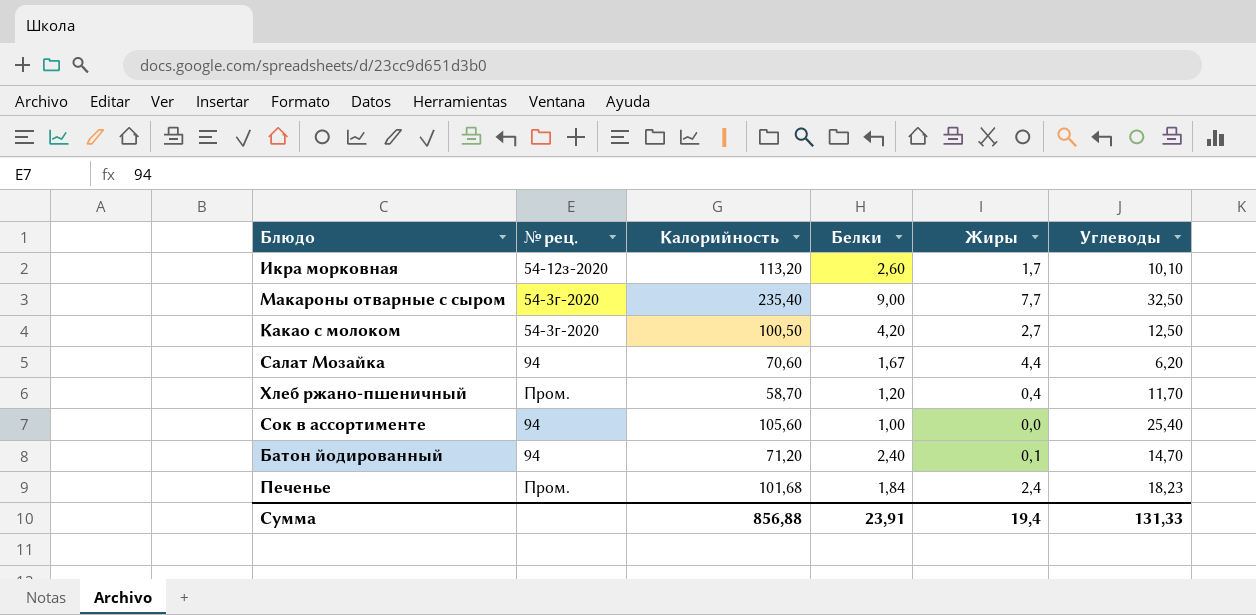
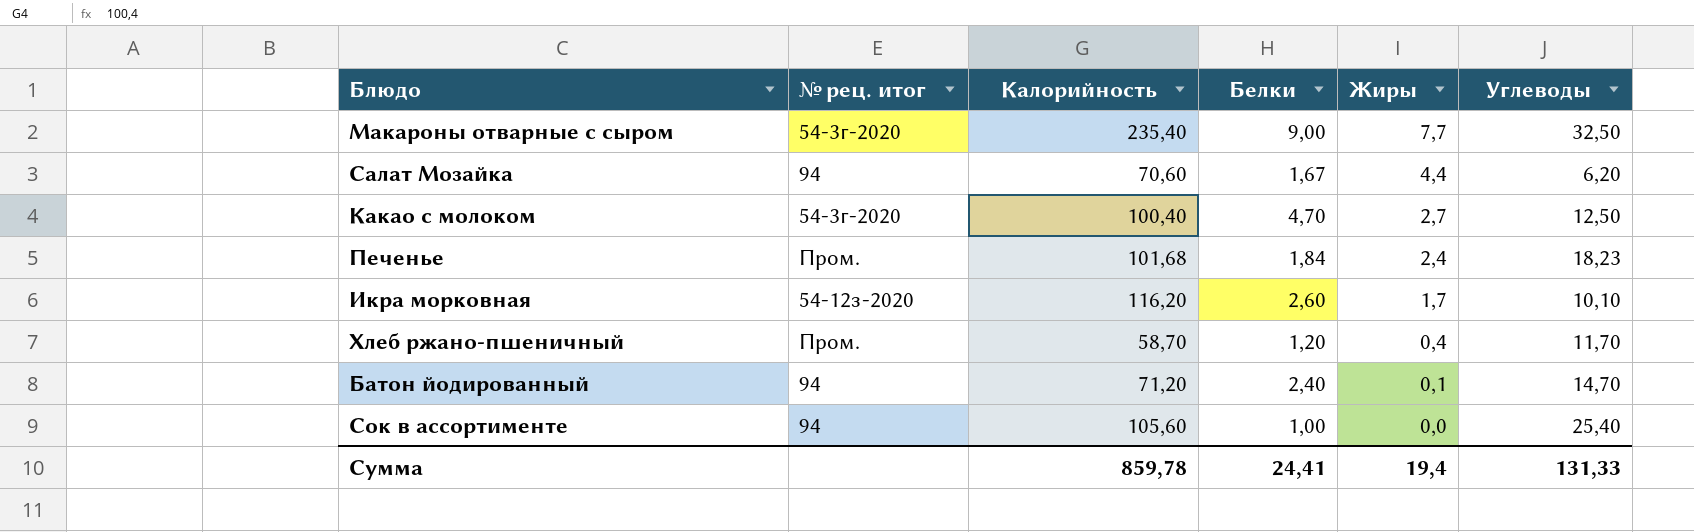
row order: none -> Жиры descending
column name: № рец. -> № рец. итог
Какао с молоком | Калорийность: 100,50 -> 100,40
Какао с молоком | Белки: 4,20 -> 4,70
Икра морковная | Калорийность: 113,20 -> 116,20
Сумма | Калорийность: 856,88 -> 859,78
Сумма | Белки: 23,91 -> 24,41

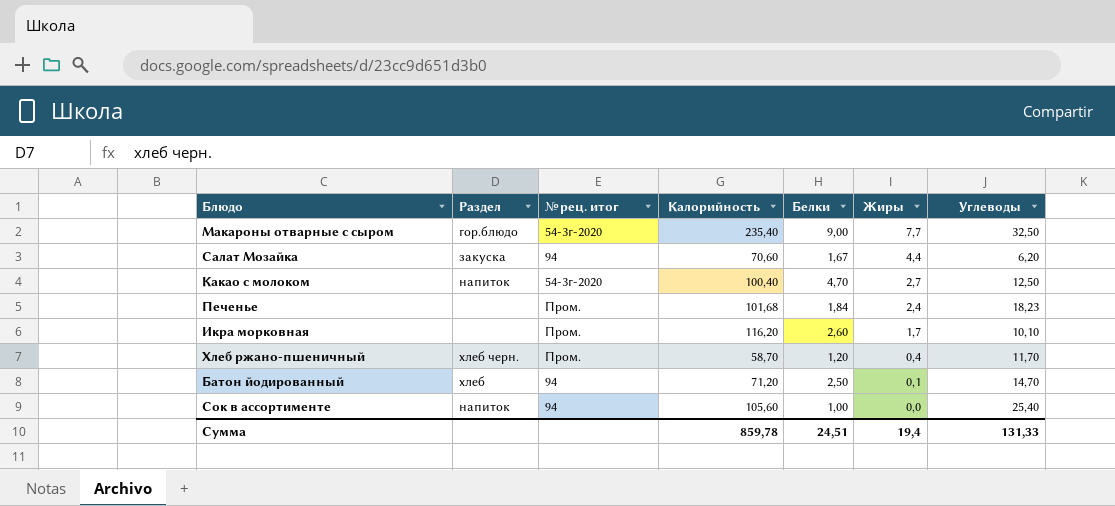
column Раздел | position: none -> 2
Икра морковная | № рец. итог: 54-12з-2020 -> Пром.
Батон йодированный | Белки: 2,40 -> 2,50
Сумма | Белки: 24,41 -> 24,51

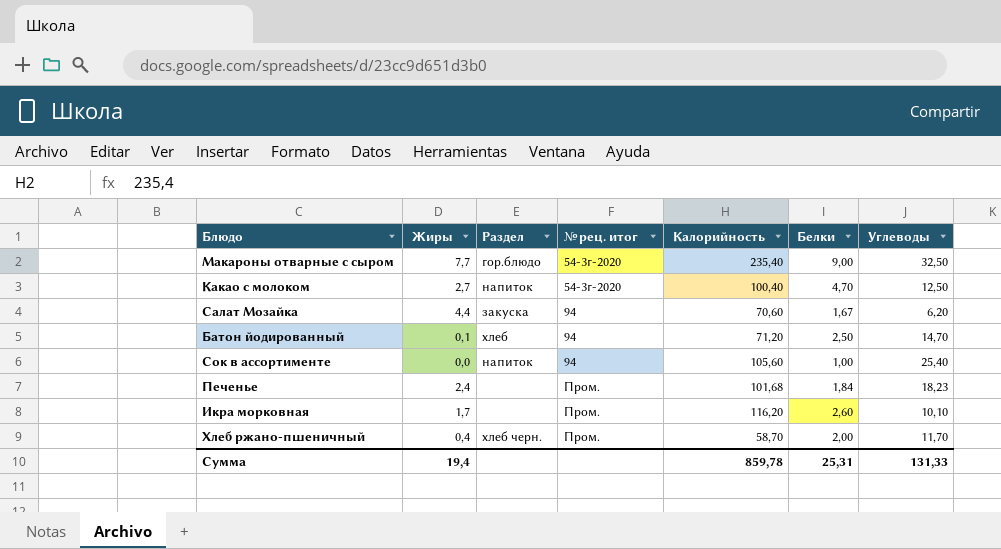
row order: Жиры descending -> № рец. итог ascending
column Жиры | position: 6 -> 2
Хлеб ржано-пшеничный | Белки: 1,20 -> 2,00
Сумма | Белки: 24,51 -> 25,31

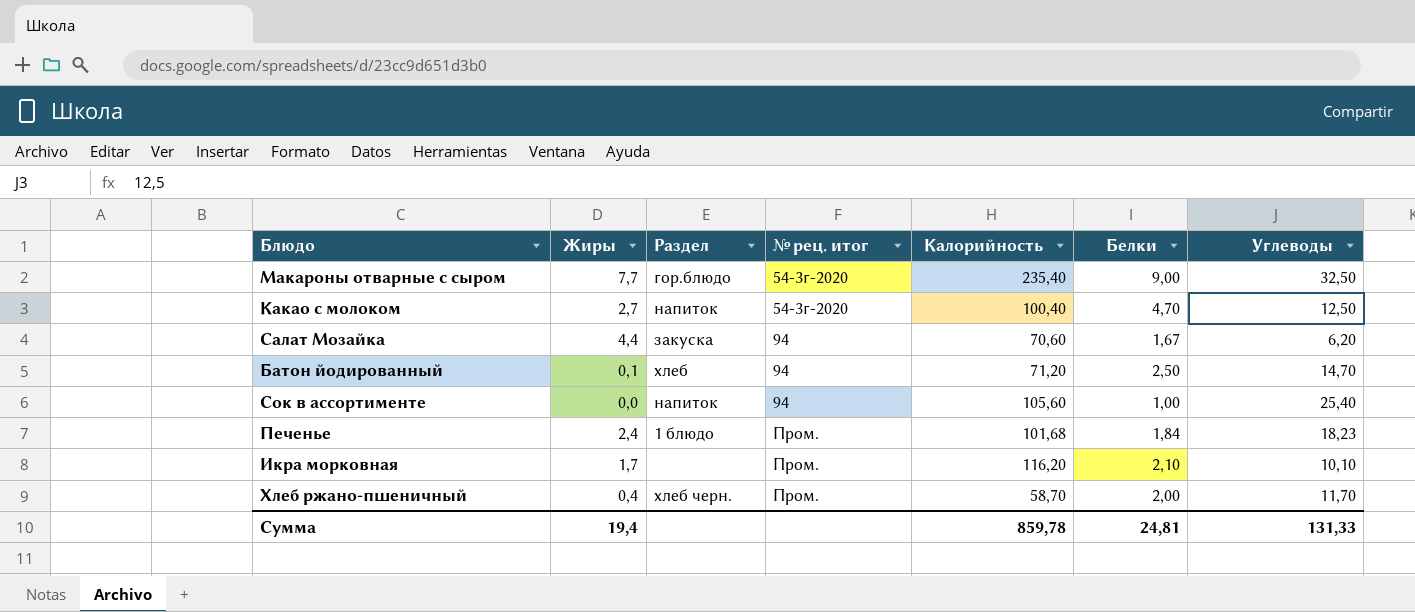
Печенье | Раздел: none -> 1 блюдо
Икра морковная | Белки: 2,60 -> 2,10
Сумма | Белки: 25,31 -> 24,81

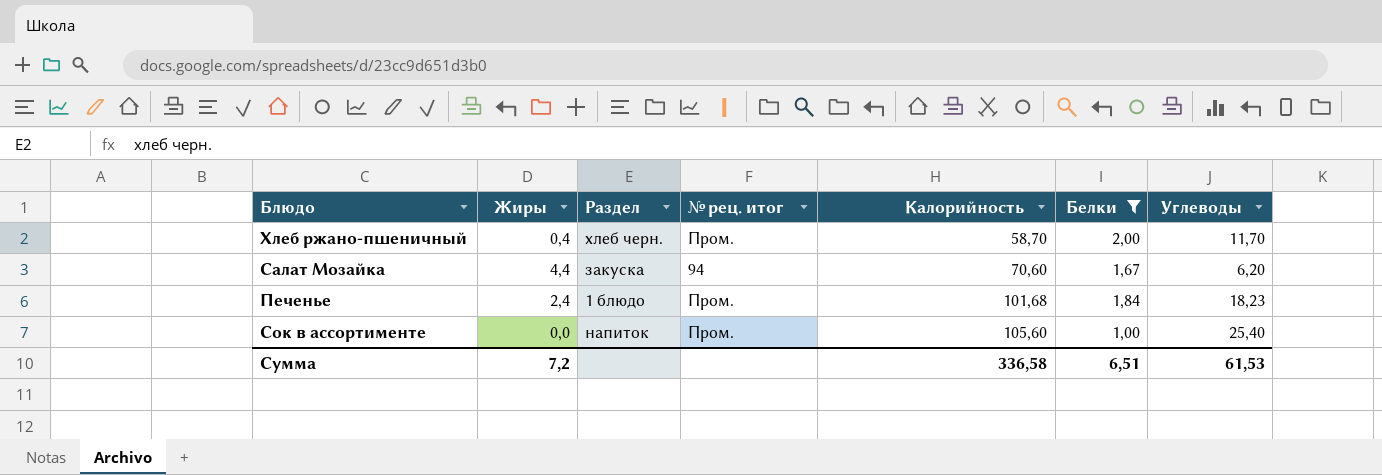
filter: none -> Белки <= 2,00
row order: № рец. итог ascending -> Калорийность ascending
Сок в ассортименте | № рец. итог: 94 -> Пром.
Сумма | Жиры: 19,4 -> 7,2
Сумма | Калорийность: 859,78 -> 336,58
Сумма | Белки: 24,81 -> 6,51
Сумма | Углеводы: 131,33 -> 61,53

